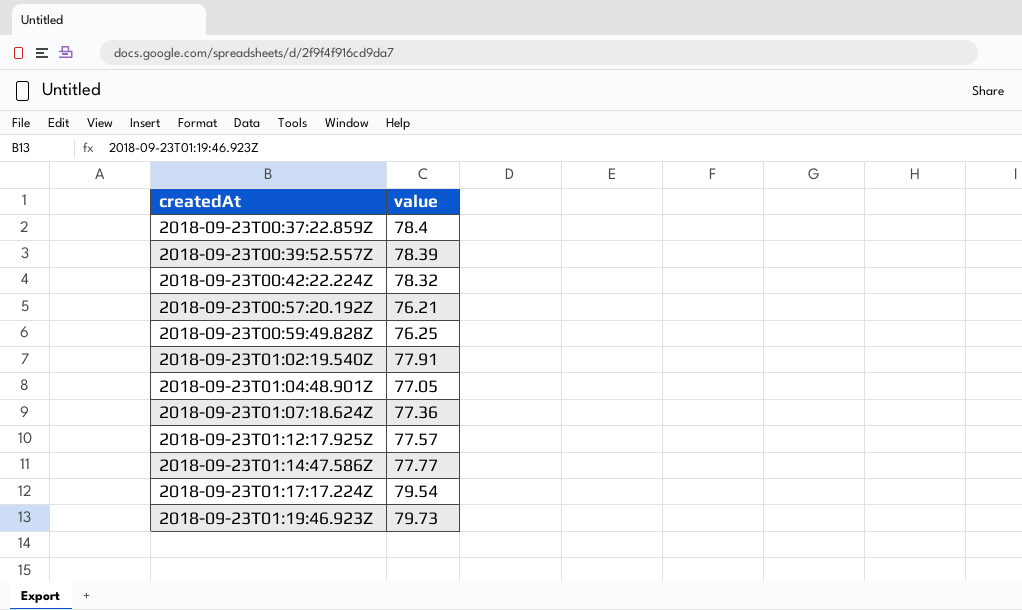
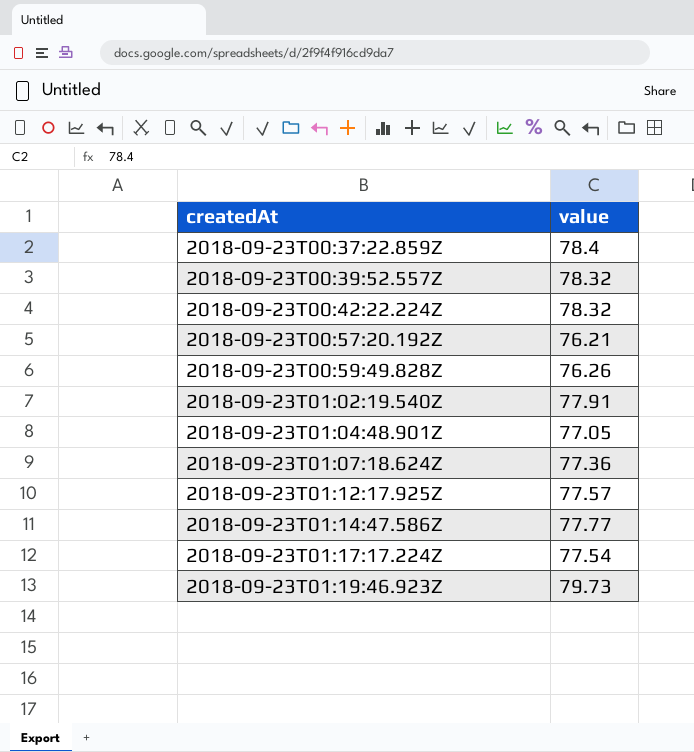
2018-09-23T00:39:52.557Z | value: 78.39 -> 78.32
2018-09-23T00:59:49.828Z | value: 76.25 -> 76.26
2018-09-23T01:17:17.224Z | value: 79.54 -> 77.54

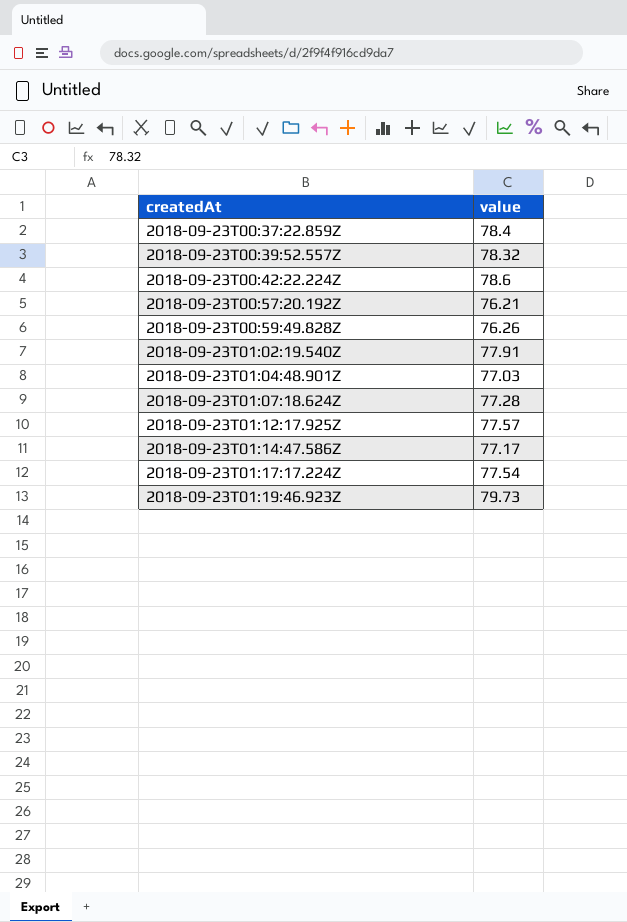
2018-09-23T00:42:22.224Z | value: 78.32 -> 78.6
2018-09-23T01:04:48.901Z | value: 77.05 -> 77.03
2018-09-23T01:07:18.624Z | value: 77.36 -> 77.28
2018-09-23T01:14:47.586Z | value: 77.77 -> 77.17

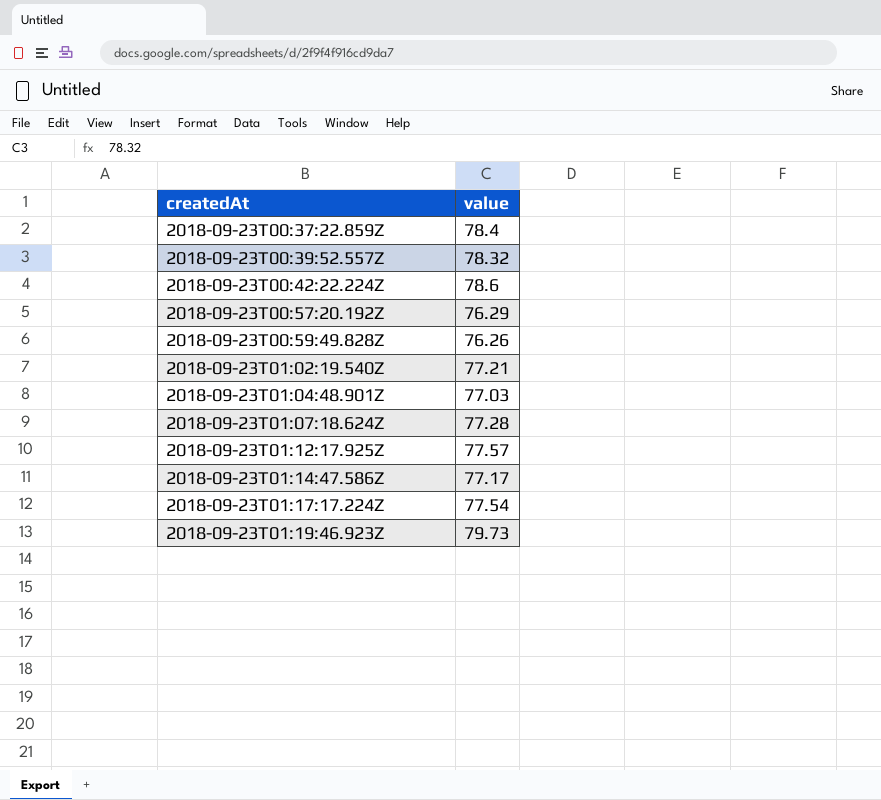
2018-09-23T00:57:20.192Z | value: 76.21 -> 76.29
2018-09-23T01:02:19.540Z | value: 77.91 -> 77.21

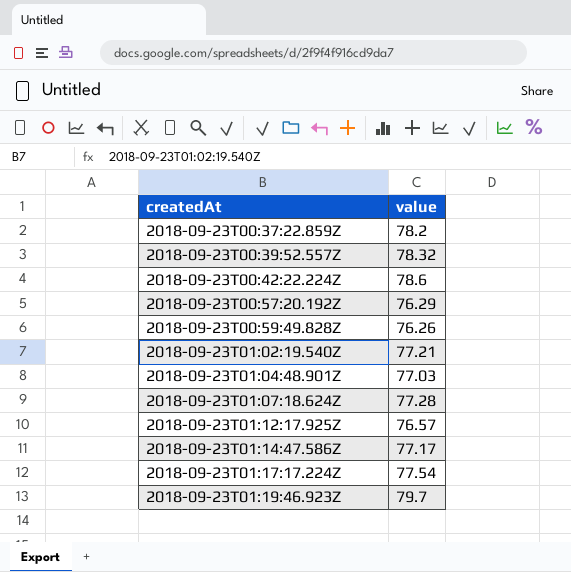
2018-09-23T00:37:22.859Z | value: 78.4 -> 78.2
2018-09-23T01:12:17.925Z | value: 77.57 -> 76.57
2018-09-23T01:19:46.923Z | value: 79.73 -> 79.7

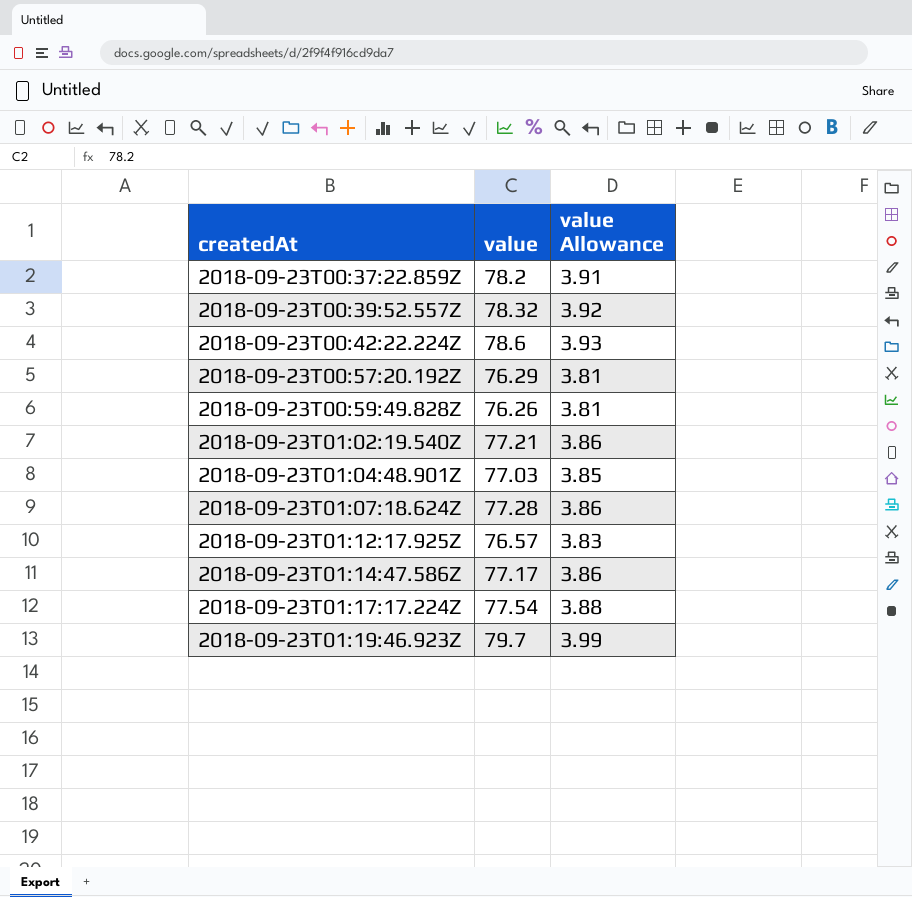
column value Allowance | formula: none -> [value] * 0.05

